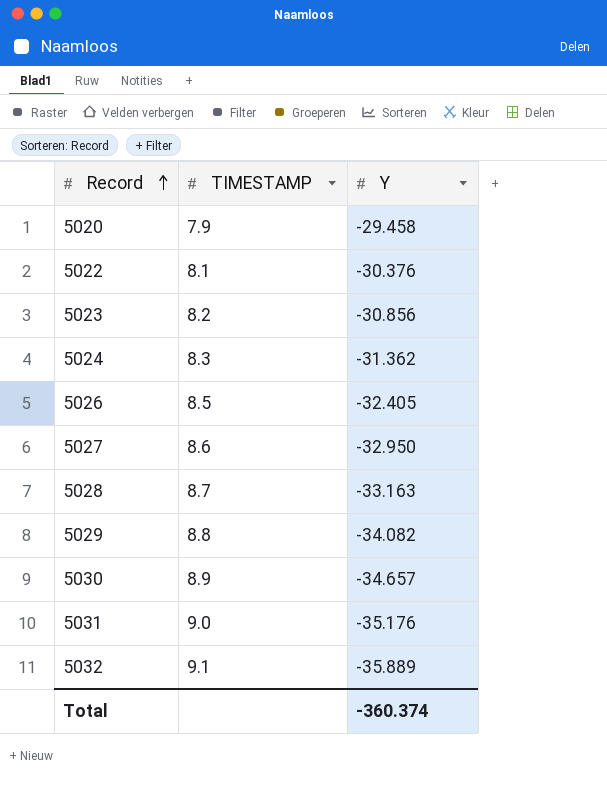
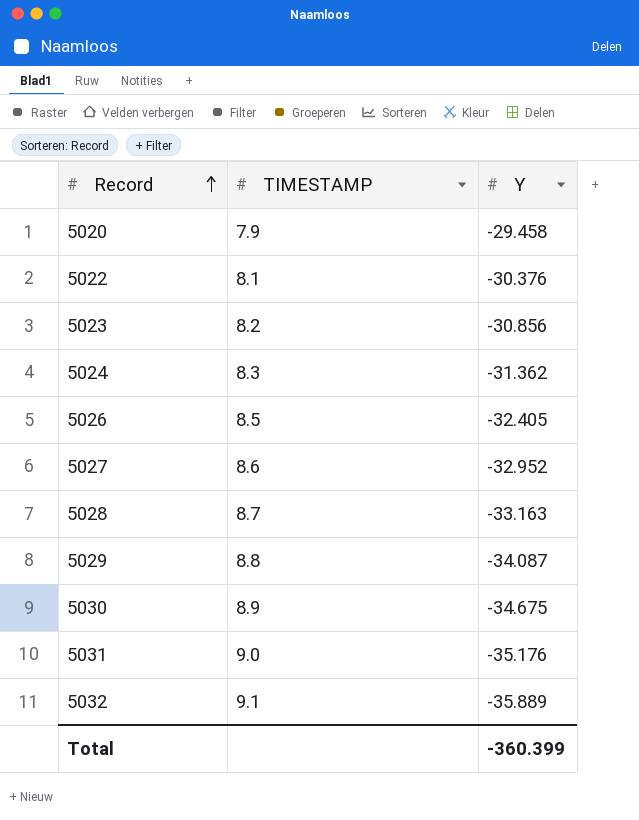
5027 | Y: -32.950 -> -32.952
5029 | Y: -34.082 -> -34.087
5030 | Y: -34.657 -> -34.675
Total | Y: -360.374 -> -360.399

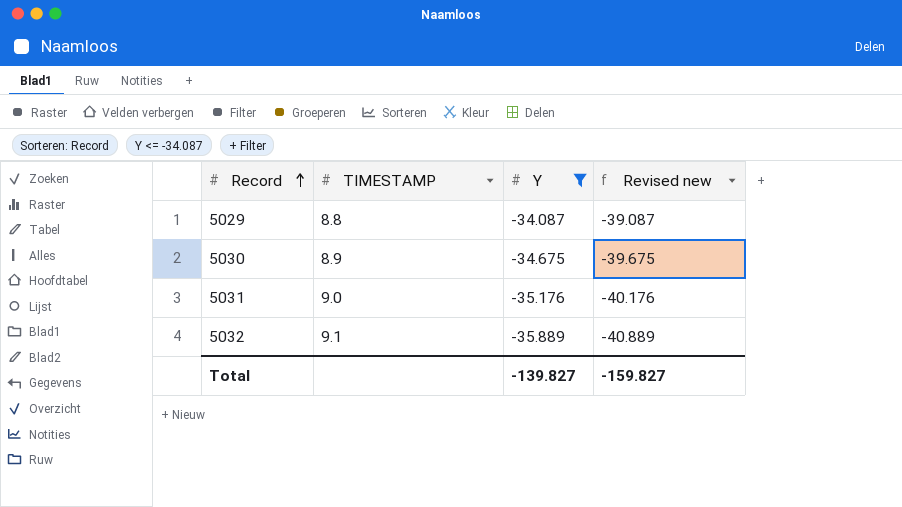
filter: none -> Y <= -34.087
column Revised new | formula: none -> [Y] - 5
Total | Y: -360.399 -> -139.827

